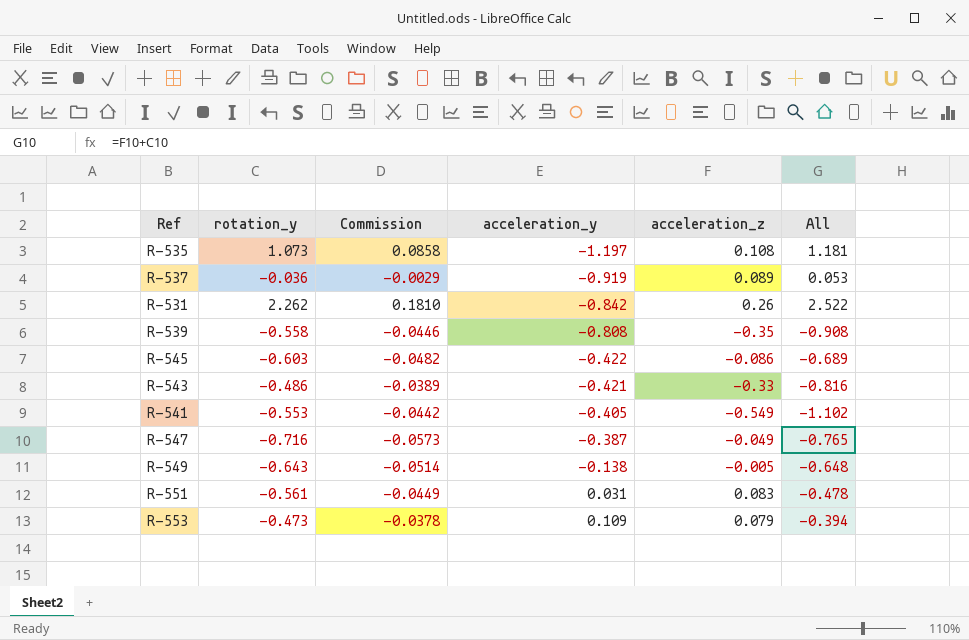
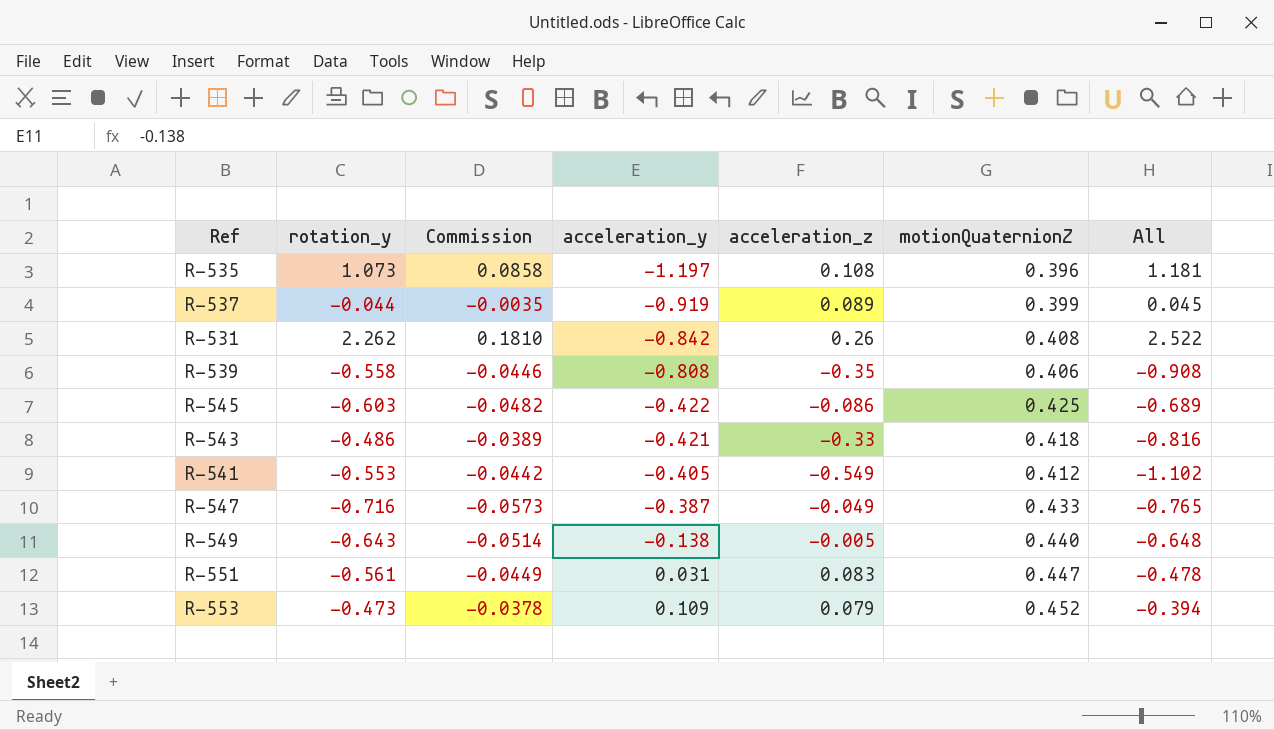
column motionQuaternionZ | position: none -> 6
R-537 | rotation_y: -0.036 -> -0.044
R-537 | Commission: -0.0029 -> -0.0035
R-537 | All: 0.053 -> 0.045

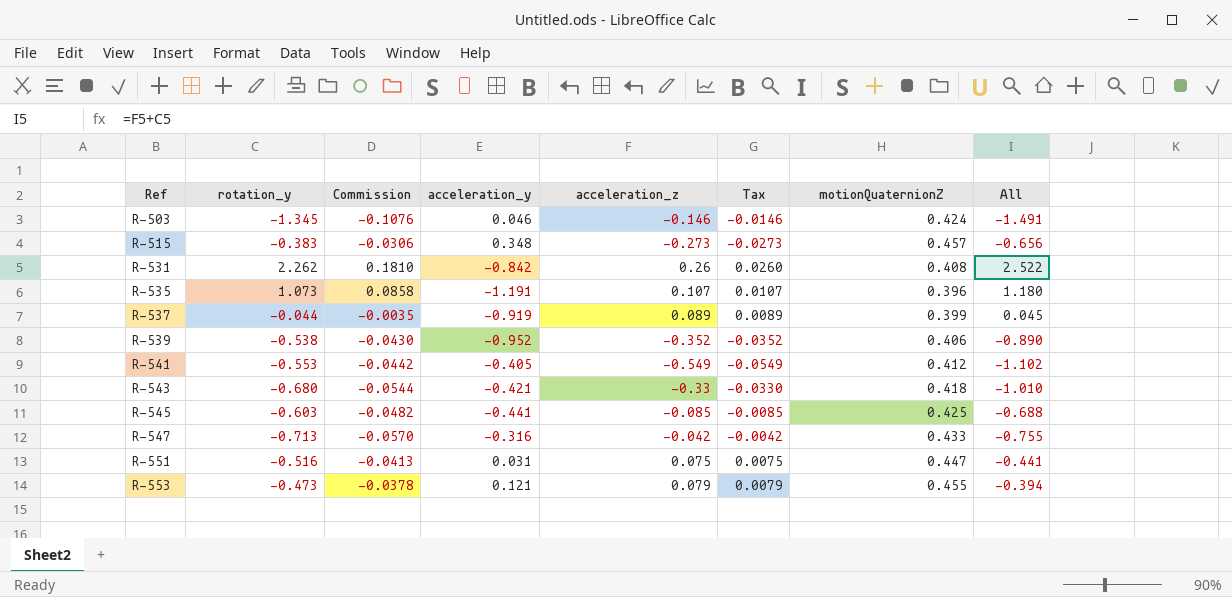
row order: acceleration_y ascending -> Ref ascending
column Tax | formula: none -> [acceleration_z] * 0.1
row R-549: -0.643 | -0.0514 | -0.138 | -0.005 | 0.440 | -0.648 -> none
row R-503: none -> -1.345 | -0.1076 | 0.046 | -0.146 | -0.0146 | 0.424 | -1.491
row R-515: none -> -0.383 | -0.0306 | 0.348 | -0.273 | -0.0273 | 0.457 | -0.656
R-535 | acceleration_y: -1.197 -> -1.191
R-535 | acceleration_z: 0.108 -> 0.107
R-535 | All: 1.181 -> 1.180
R-539 | rotation_y: -0.558 -> -0.538
R-539 | Commission: -0.0446 -> -0.0430
R-539 | acceleration_y: -0.808 -> -0.952
R-539 | acceleration_z: -0.35 -> -0.352
R-539 | All: -0.908 -> -0.890
R-543 | rotation_y: -0.486 -> -0.680
R-543 | Commission: -0.0389 -> -0.0544
R-543 | All: -0.816 -> -1.010
R-545 | acceleration_y: -0.422 -> -0.441
R-545 | acceleration_z: -0.086 -> -0.085
R-545 | All: -0.689 -> -0.688
R-547 | rotation_y: -0.716 -> -0.713
R-547 | Commission: -0.0573 -> -0.0570
R-547 | acceleration_y: -0.387 -> -0.316
R-547 | acceleration_z: -0.049 -> -0.042
R-547 | All: -0.765 -> -0.755
R-551 | rotation_y: -0.561 -> -0.516
R-551 | Commission: -0.0449 -> -0.0413
R-551 | acceleration_z: 0.083 -> 0.075
R-551 | All: -0.478 -> -0.441
R-553 | acceleration_y: 0.109 -> 0.121
R-553 | motionQuaternionZ: 0.452 -> 0.455

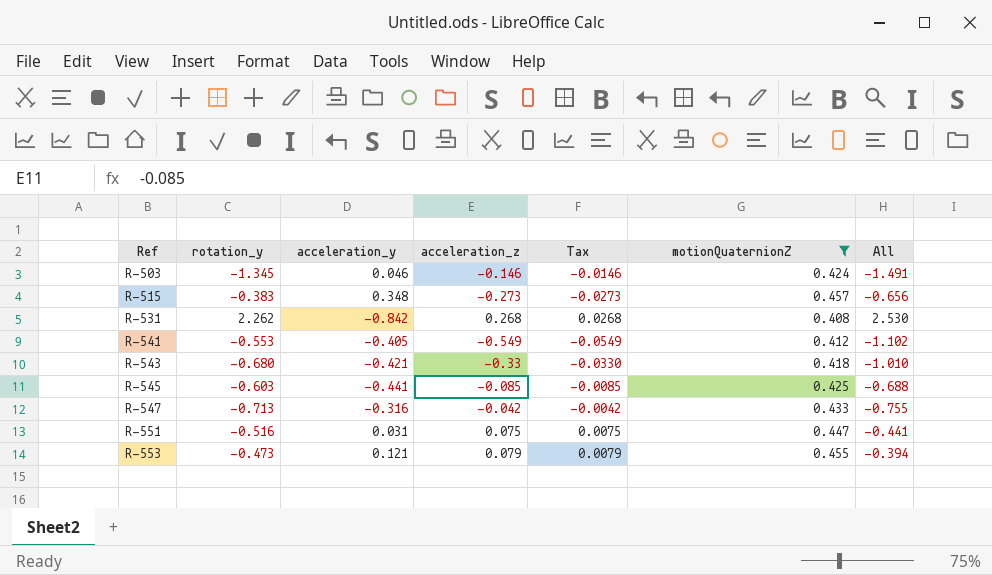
filter: none -> motionQuaternionZ >= 0.408
column Commission | formula: [rotation_y] * 0.08 -> none
R-531 | acceleration_z: 0.26 -> 0.268
R-531 | Tax: 0.0260 -> 0.0268
R-531 | All: 2.522 -> 2.530

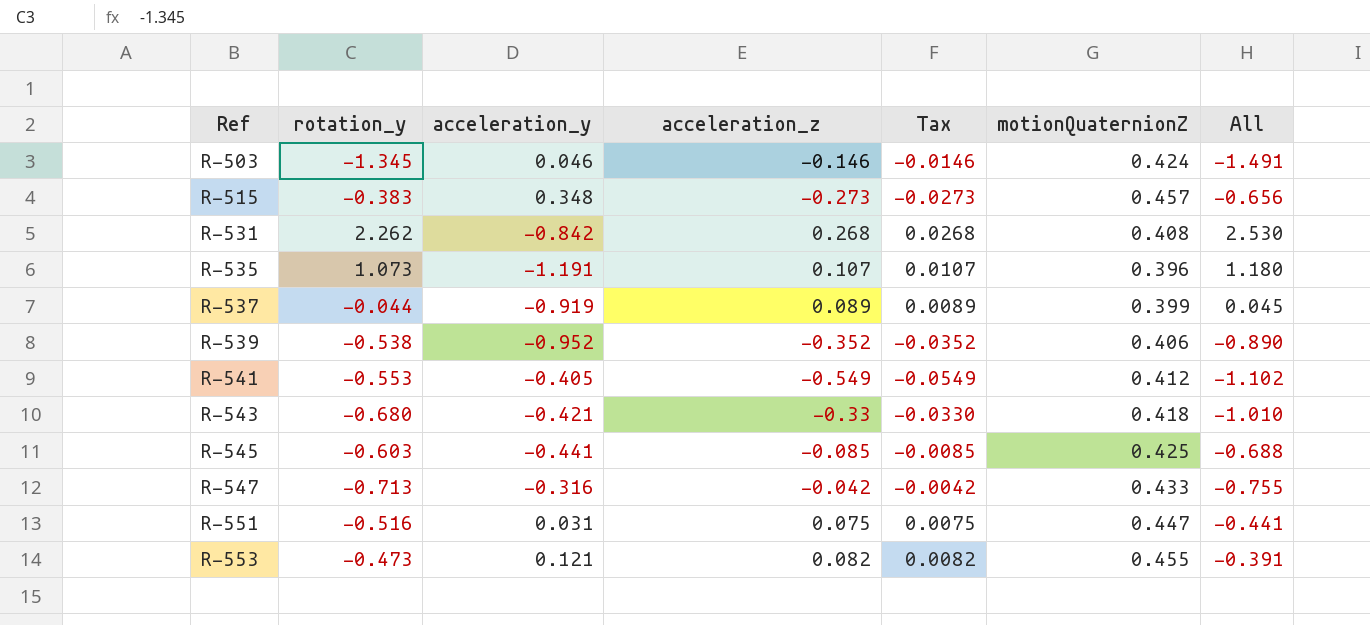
filter: motionQuaternionZ >= 0.408 -> none
R-553 | acceleration_z: 0.079 -> 0.082
R-553 | Tax: 0.0079 -> 0.0082
R-553 | All: -0.394 -> -0.391

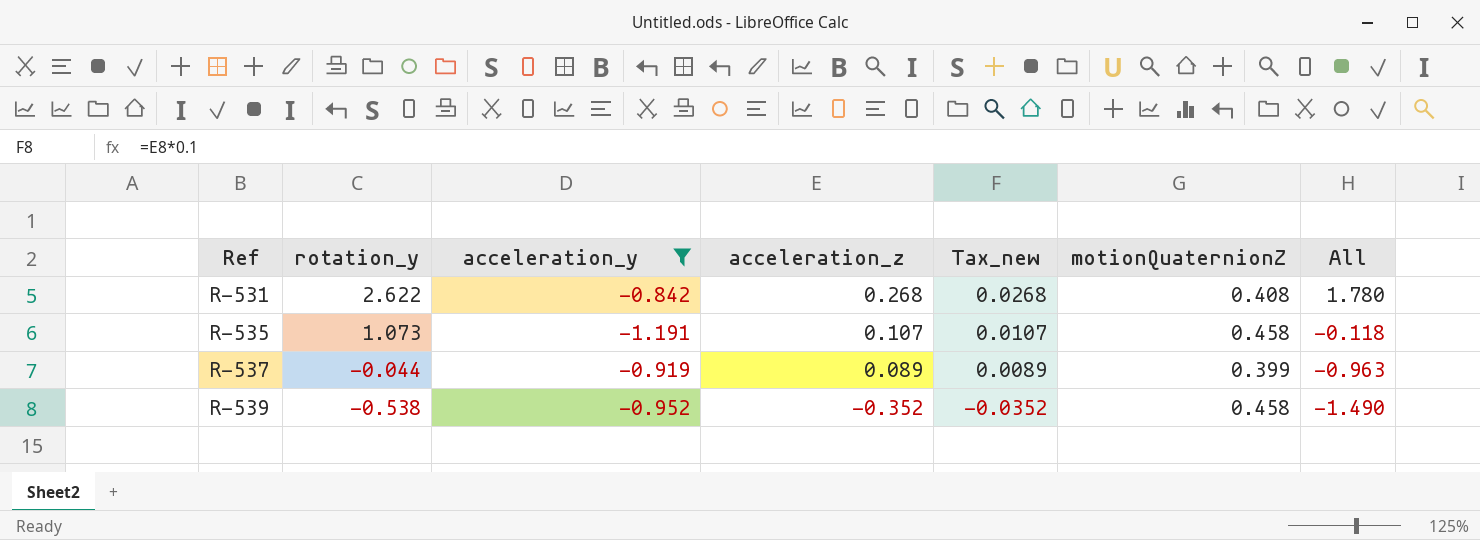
filter: none -> acceleration_y <= -0.842
column name: Tax -> Tax_new
column All | formula: [rotation_y] + [acceleration_z] -> [rotation_y] + [acceleration_y]
R-531 | rotation_y: 2.262 -> 2.622
R-535 | motionQuaternionZ: 0.396 -> 0.458
R-539 | motionQuaternionZ: 0.406 -> 0.458

